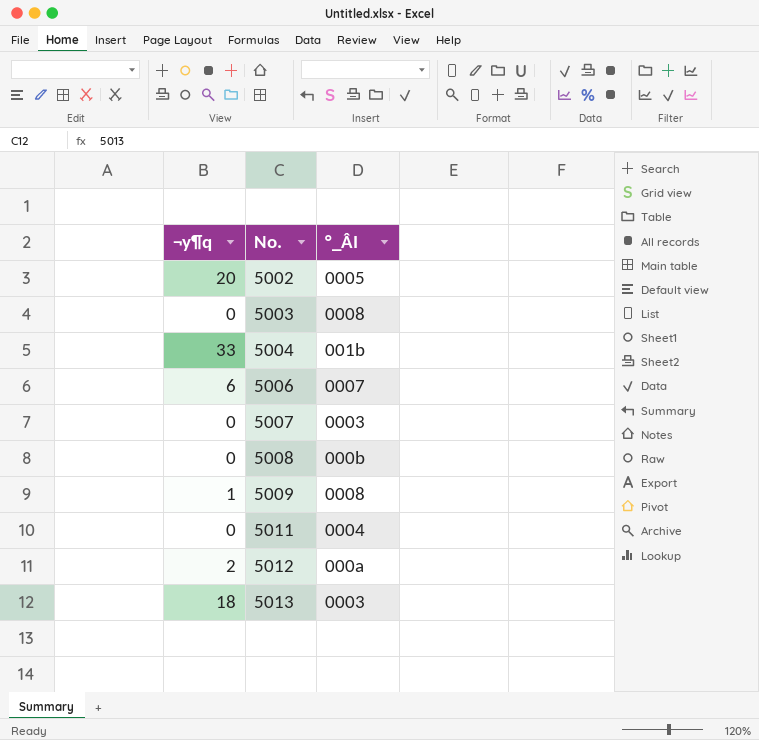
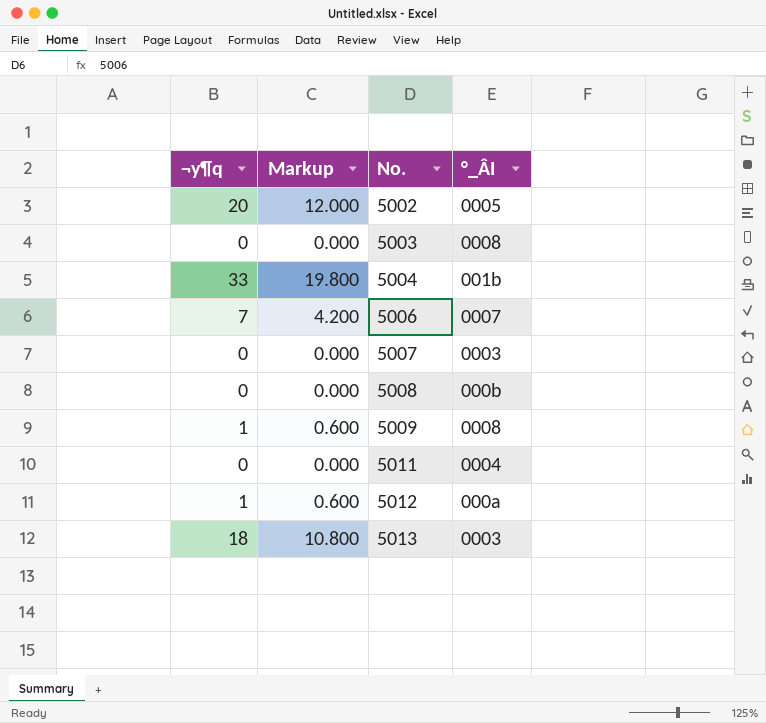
column Markup | formula: none -> [¬y¶q] * 0.6
5006 | ¬y¶q: 6 -> 7
5012 | ¬y¶q: 2 -> 1

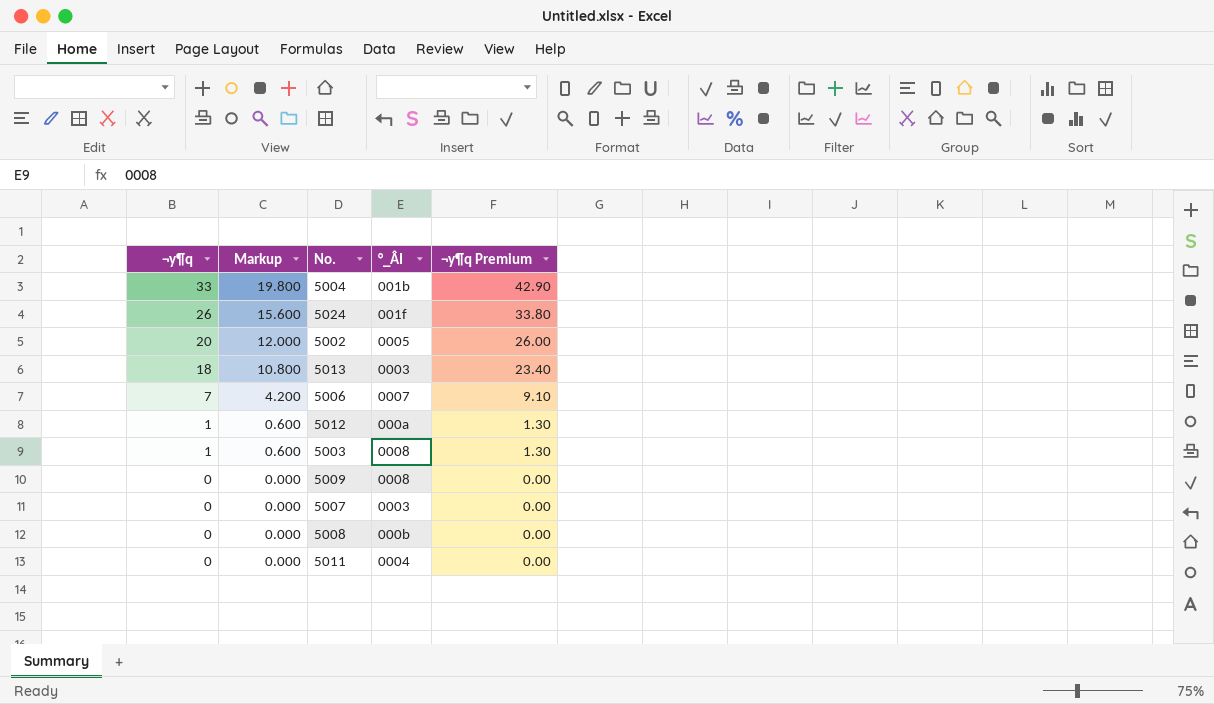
row order: No. ascending -> ¬y¶q descending
column ¬y¶q Premium | formula: none -> [¬y¶q] * 1.3
row 5024: none -> 26 | 15.600 | 001f | 33.80
5003 | ¬y¶q: 0 -> 1
5003 | Markup: 0.000 -> 0.600
5009 | ¬y¶q: 1 -> 0
5009 | Markup: 0.600 -> 0.000

